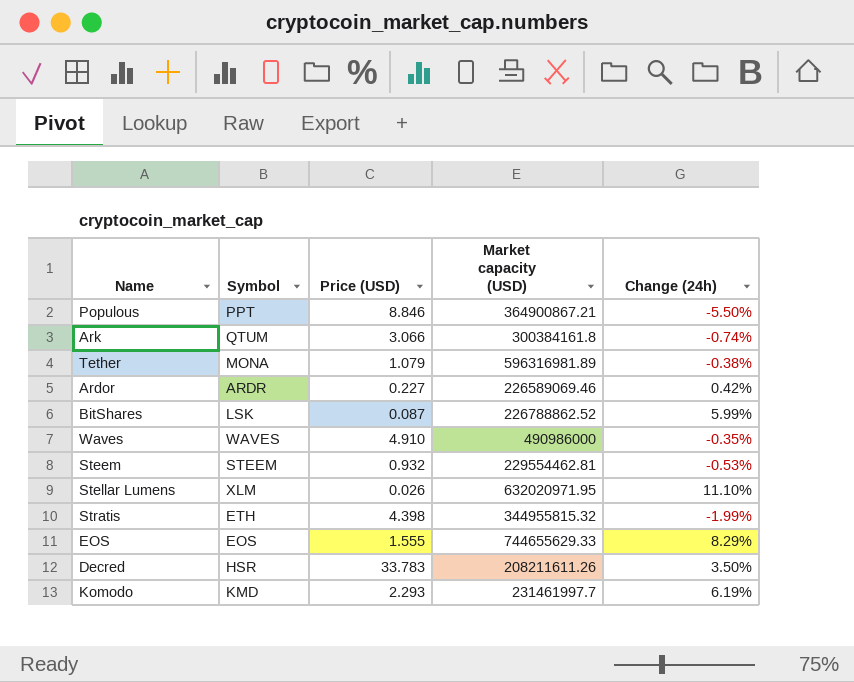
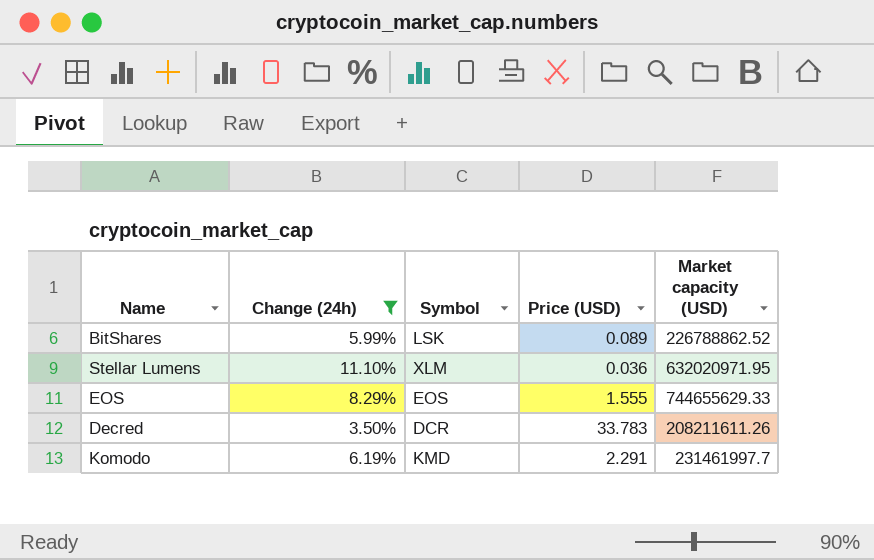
filter: none -> Change (24h) >= 3.50%
column Change (24h) | position: 5 -> 2
BitShares | Price (USD): 0.087 -> 0.089
Stellar Lumens | Price (USD): 0.026 -> 0.036
Decred | Symbol: HSR -> DCR
Komodo | Price (USD): 2.293 -> 2.291

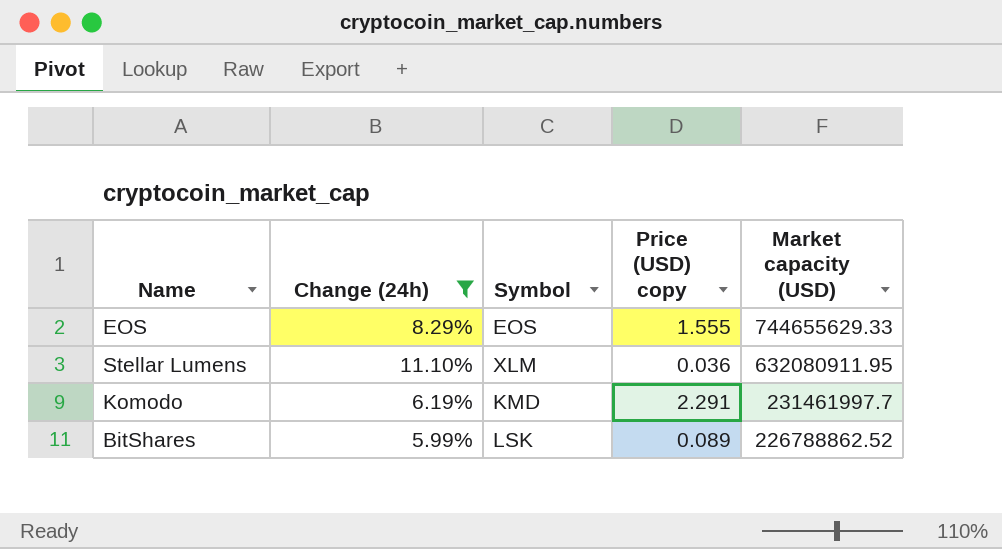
row order: none -> Market capacity (USD) descending
column name: Price (USD) -> Price (USD) copy
row Decred: 3.50% | DCR | 33.783 | 208211611.26 -> none
Stellar Lumens | Market capacity (USD): 632020971.95 -> 632080911.95

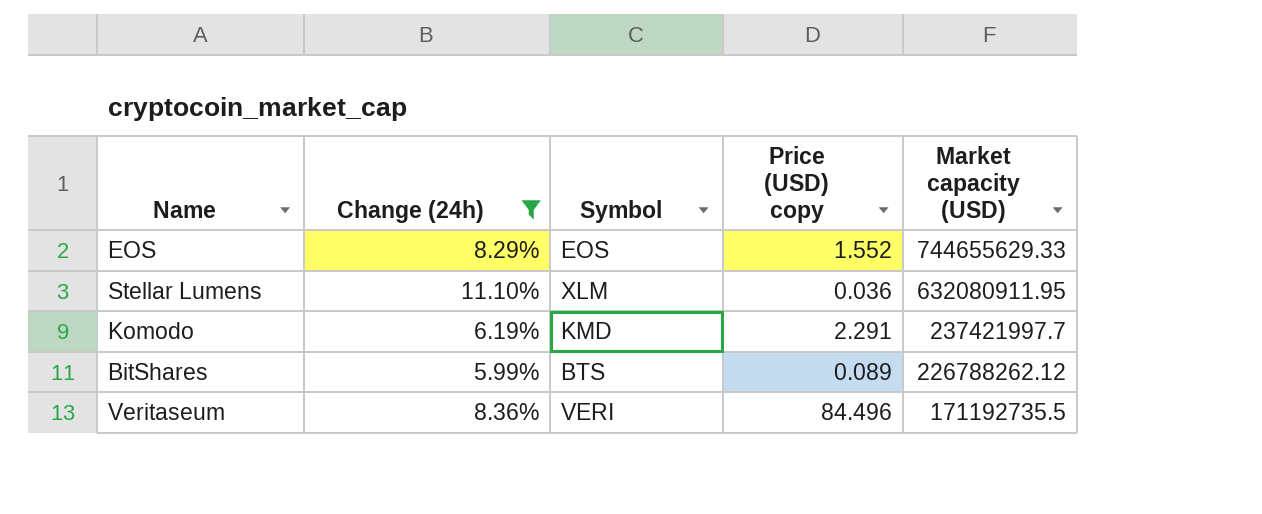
EOS | Price (USD) copy: 1.555 -> 1.552
Komodo | Market capacity (USD): 231461997.7 -> 237421997.7
BitShares | Symbol: LSK -> BTS
BitShares | Market capacity (USD): 226788862.52 -> 226788262.12
row Veritaseum: none -> 8.36% | VERI | 84.496 | 171192735.5

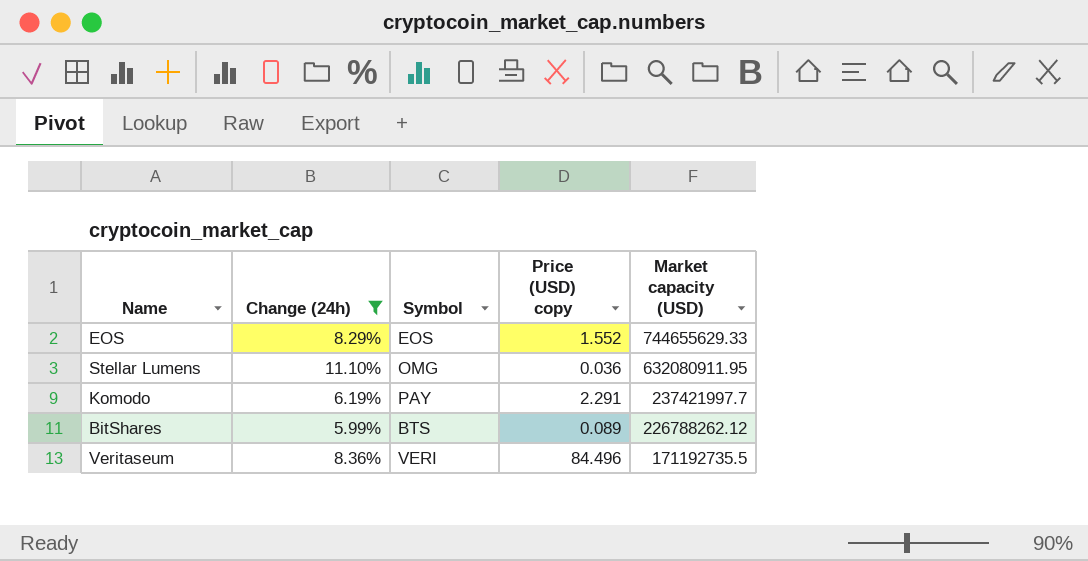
Stellar Lumens | Symbol: XLM -> OMG
Komodo | Symbol: KMD -> PAY

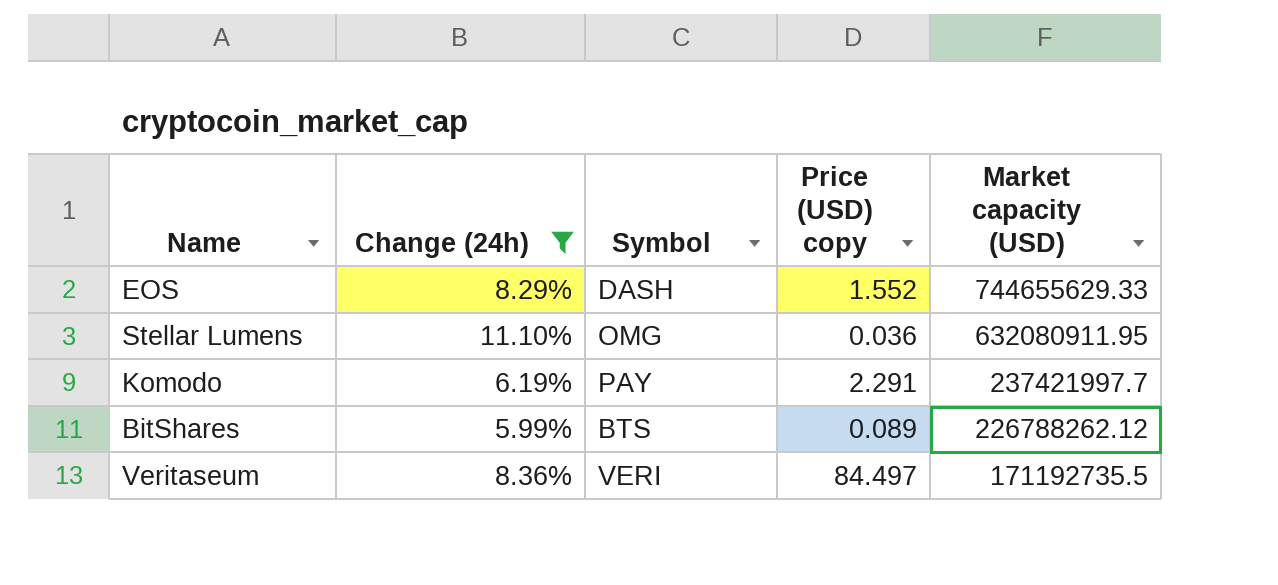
EOS | Symbol: EOS -> DASH
Veritaseum | Price (USD) copy: 84.496 -> 84.497

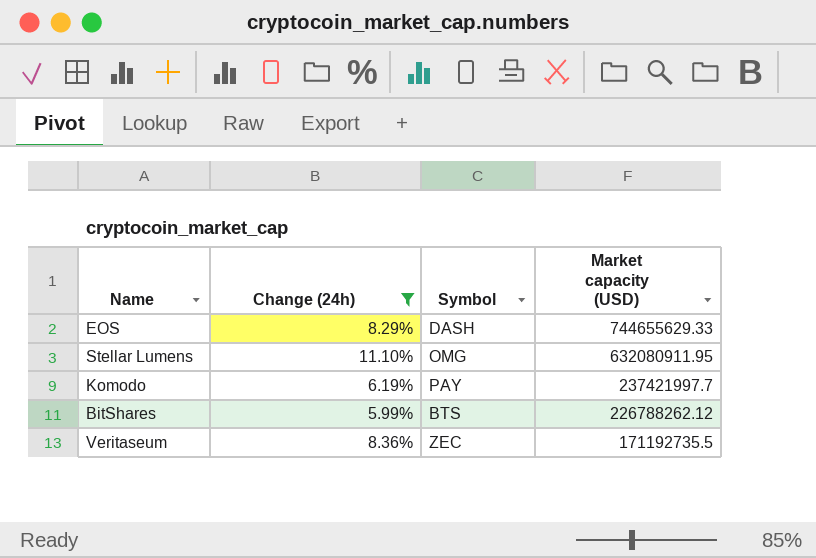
column Price (USD) copy | position: 4 -> none
Veritaseum | Symbol: VERI -> ZEC

